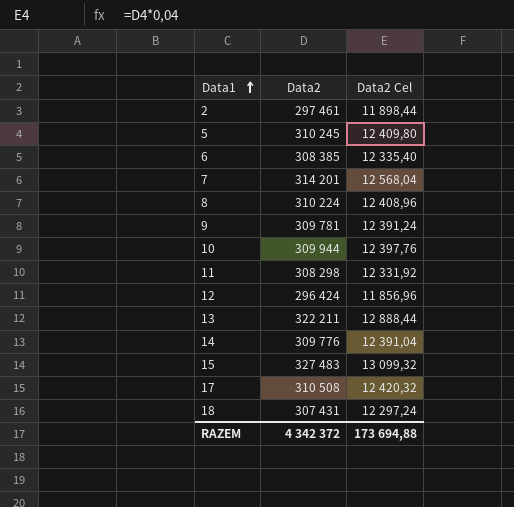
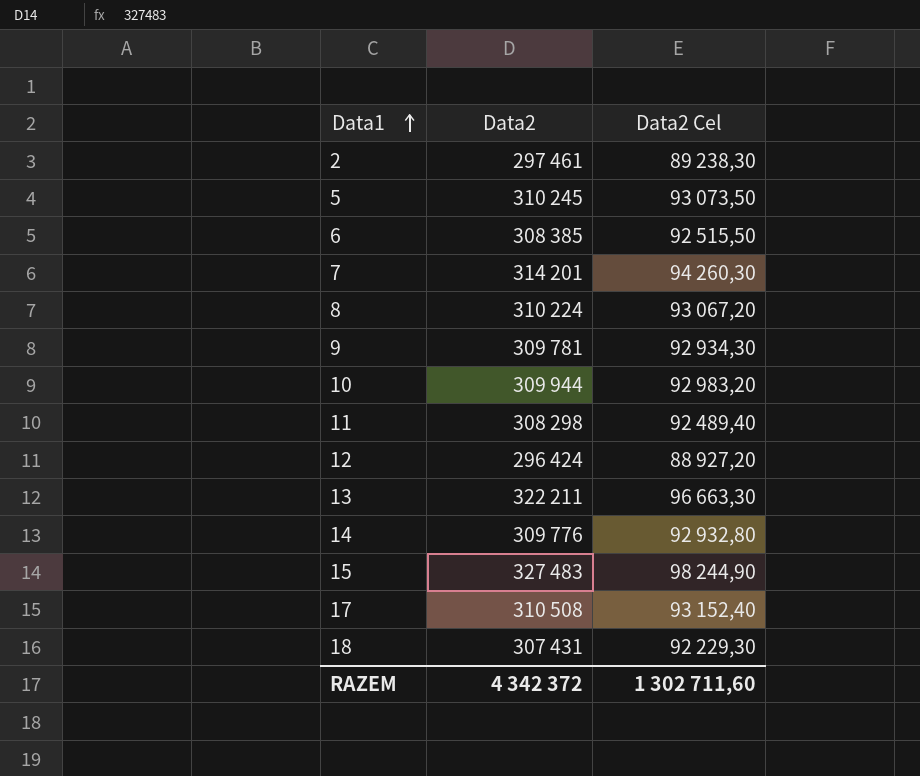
column Data2 Cel | formula: [Data2] * 0,04 -> [Data2] * 0,3
RAZEM | Data2 Cel: 173 694,88 -> 1 302 711,60

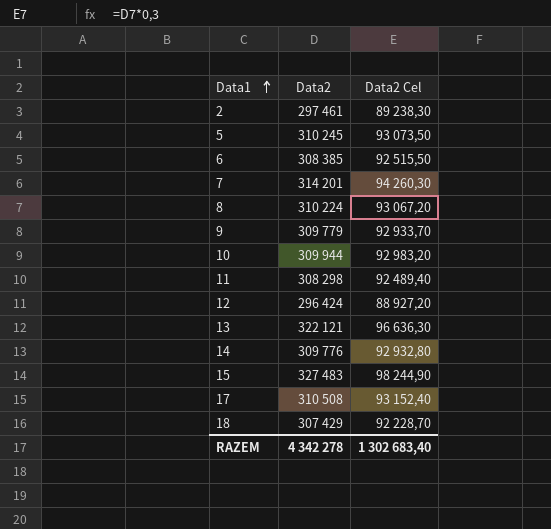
9 | Data2: 309 781 -> 309 779
9 | Data2 Cel: 92 934,30 -> 92 933,70
13 | Data2: 322 211 -> 322 121
13 | Data2 Cel: 96 663,30 -> 96 636,30
18 | Data2: 307 431 -> 307 429
18 | Data2 Cel: 92 229,30 -> 92 228,70
RAZEM | Data2: 4 342 372 -> 4 342 278
RAZEM | Data2 Cel: 1 302 711,60 -> 1 302 683,40

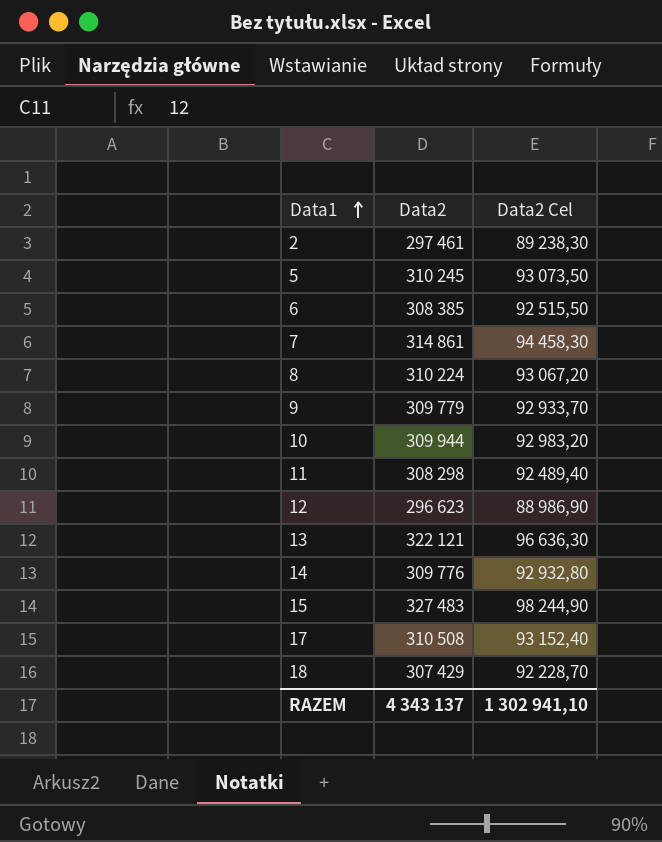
7 | Data2: 314 201 -> 314 861
7 | Data2 Cel: 94 260,30 -> 94 458,30
12 | Data2: 296 424 -> 296 623
12 | Data2 Cel: 88 927,20 -> 88 986,90
RAZEM | Data2: 4 342 278 -> 4 343 137
RAZEM | Data2 Cel: 1 302 683,40 -> 1 302 941,10

